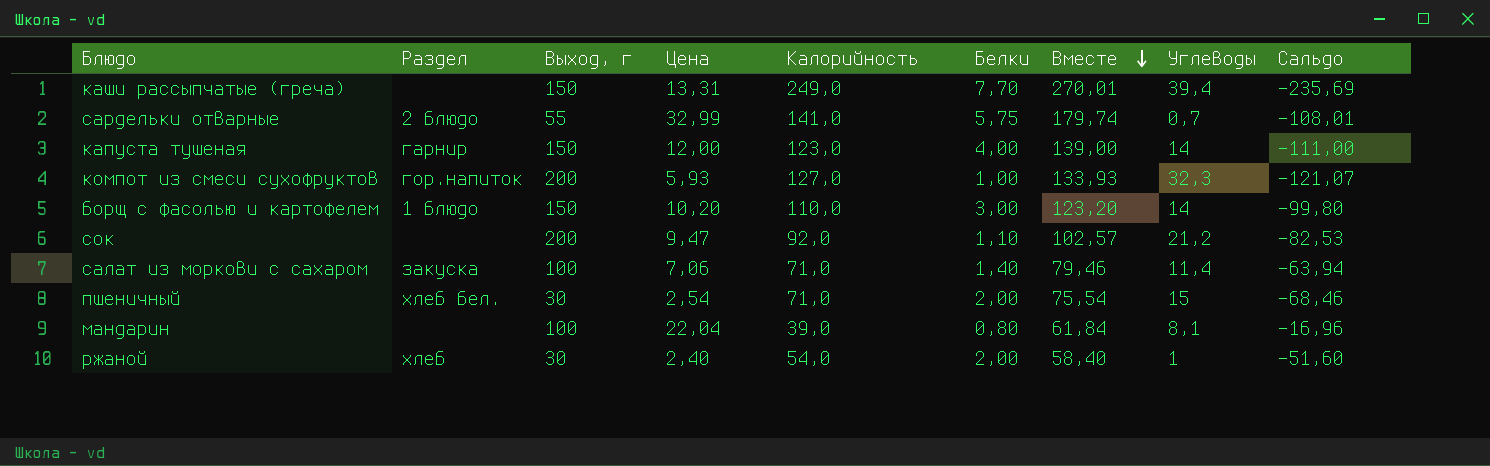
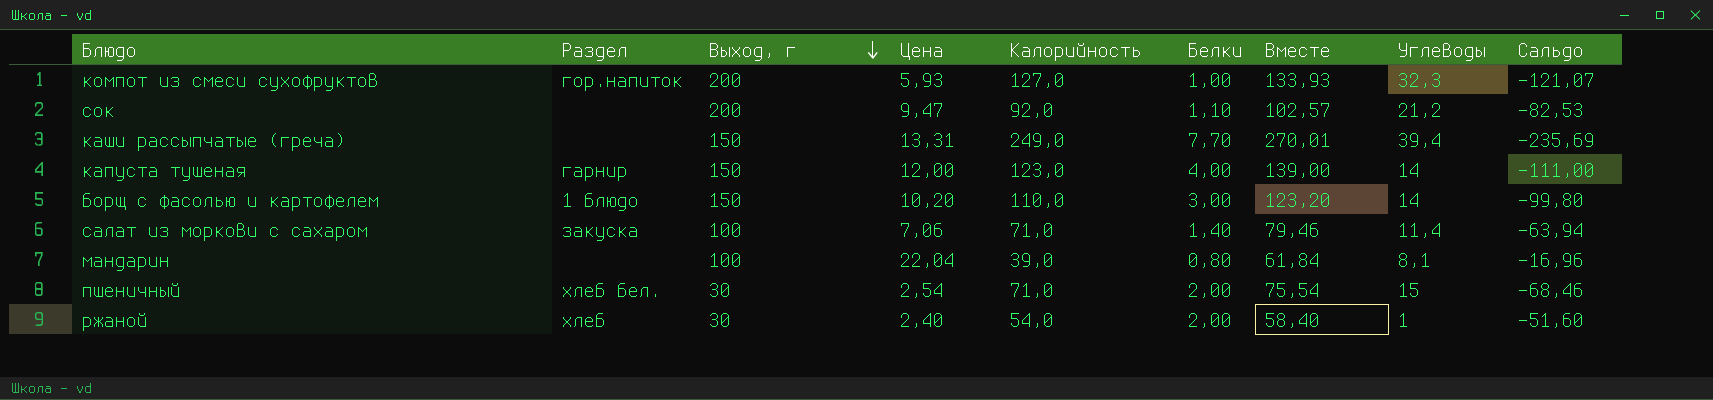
row order: Вместе descending -> Выход, г descending
row сардельки отварные: 2 блюдо | 55 | 32,99 | 141,0 | 5,75 | 179,74 | 0,7 | -108,01 -> none

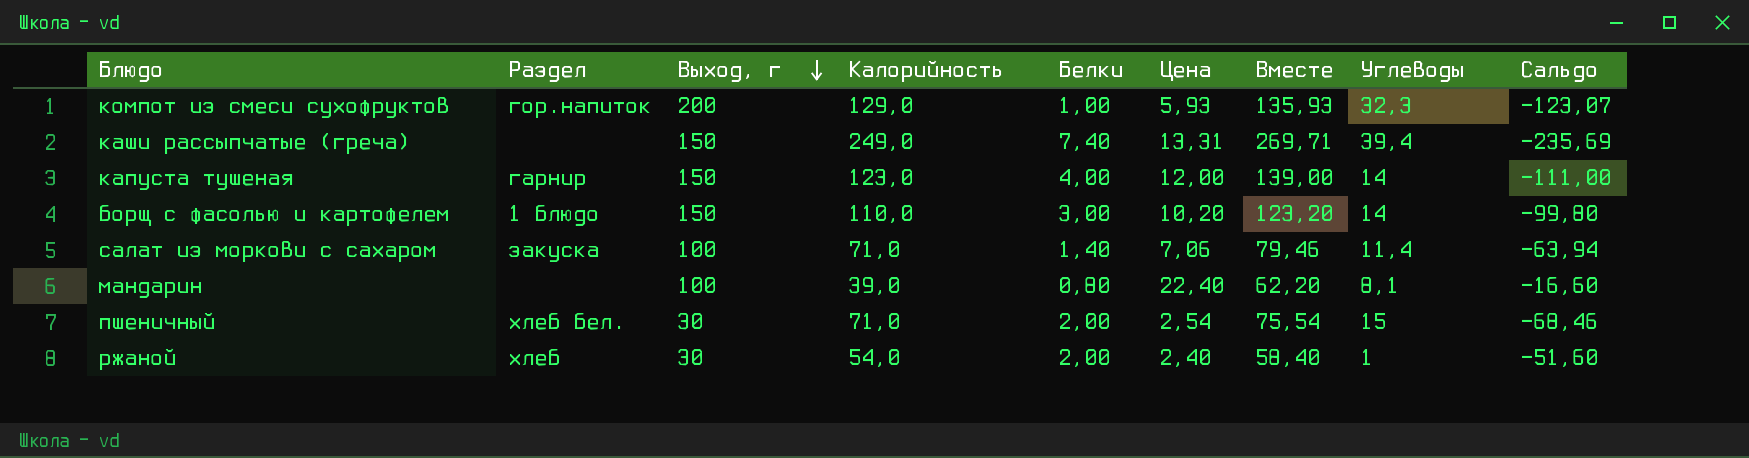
column Цена | position: 4 -> 6
row сок: none | 200 | 9,47 | 92,0 | 1,10 | 102,57 | 21,2 | -82,53 -> none
компот из смеси сухофруктов | Калорийность: 127,0 -> 129,0
компот из смеси сухофруктов | Вместе: 133,93 -> 135,93
компот из смеси сухофруктов | Сальдо: -121,07 -> -123,07
каши рассыпчатые (греча) | Белки: 7,70 -> 7,40
каши рассыпчатые (греча) | Вместе: 270,01 -> 269,71
мандарин | Цена: 22,04 -> 22,40
мандарин | Вместе: 61,84 -> 62,20
мандарин | Сальдо: -16,96 -> -16,60

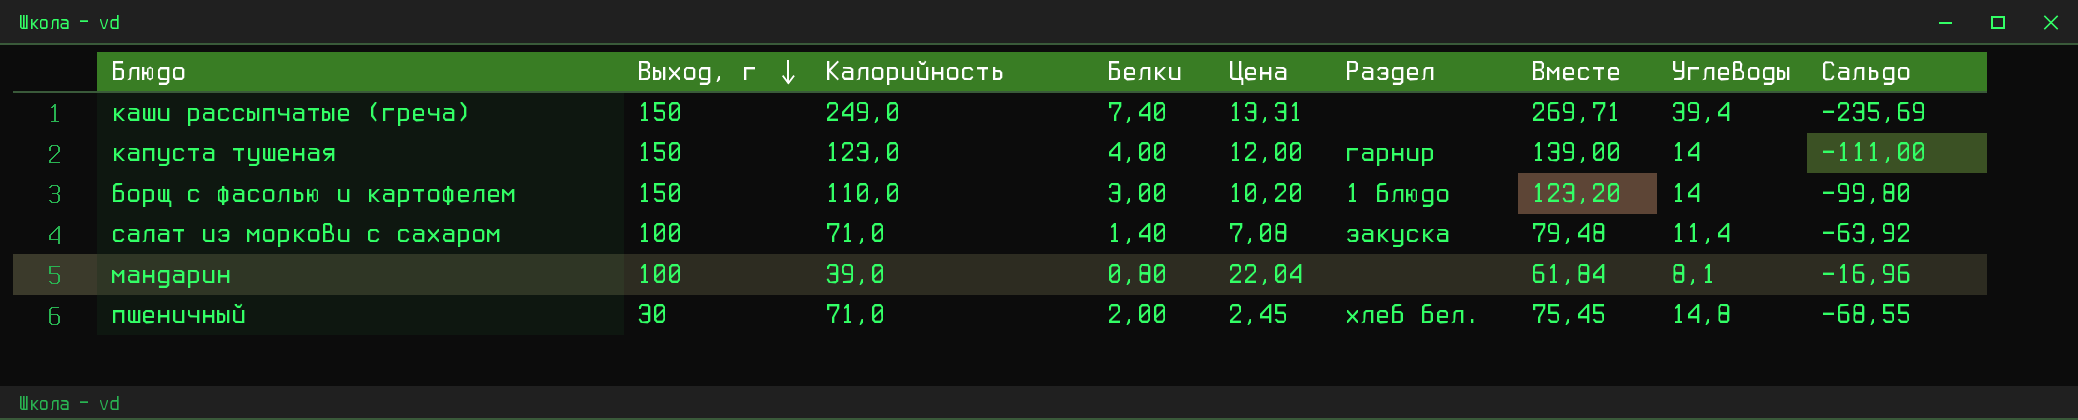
column Раздел | position: 2 -> 6
row компот из смеси сухофруктов: гор.напиток | 200 | 129,0 | 1,00 | 5,93 | 135,93 | 32,3 | -123,07 -> none
row ржаной: хлеб | 30 | 54,0 | 2,00 | 2,40 | 58,40 | 1 | -51,60 -> none
салат из моркови с сахаром | Цена: 7,06 -> 7,08
салат из моркови с сахаром | Вместе: 79,46 -> 79,48
салат из моркови с сахаром | Сальдо: -63,94 -> -63,92
мандарин | Цена: 22,40 -> 22,04
мандарин | Вместе: 62,20 -> 61,84
мандарин | Сальдо: -16,60 -> -16,96
пшеничный | Цена: 2,54 -> 2,45
пшеничный | Вместе: 75,54 -> 75,45
пшеничный | Углеводы: 15 -> 14,8
пшеничный | Сальдо: -68,46 -> -68,55

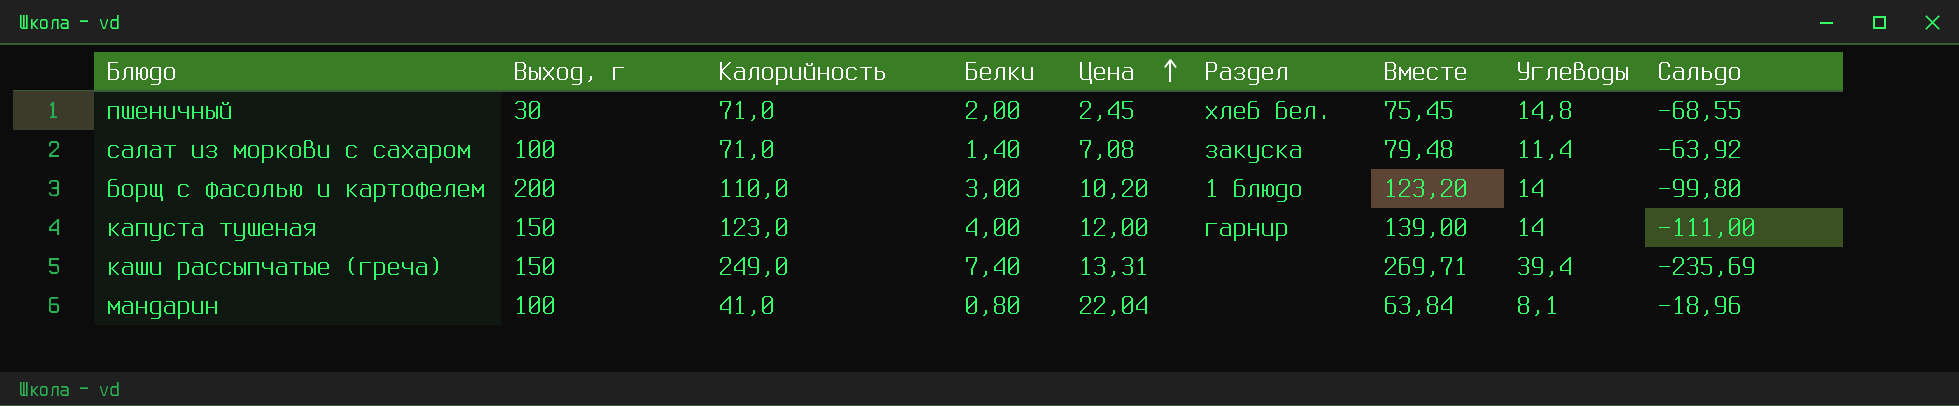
row order: Выход, г descending -> Цена ascending
борщ с фасолью и картофелем | Выход, г: 150 -> 200
мандарин | Калорийность: 39,0 -> 41,0
мандарин | Вместе: 61,84 -> 63,84
мандарин | Сальдо: -16,96 -> -18,96

